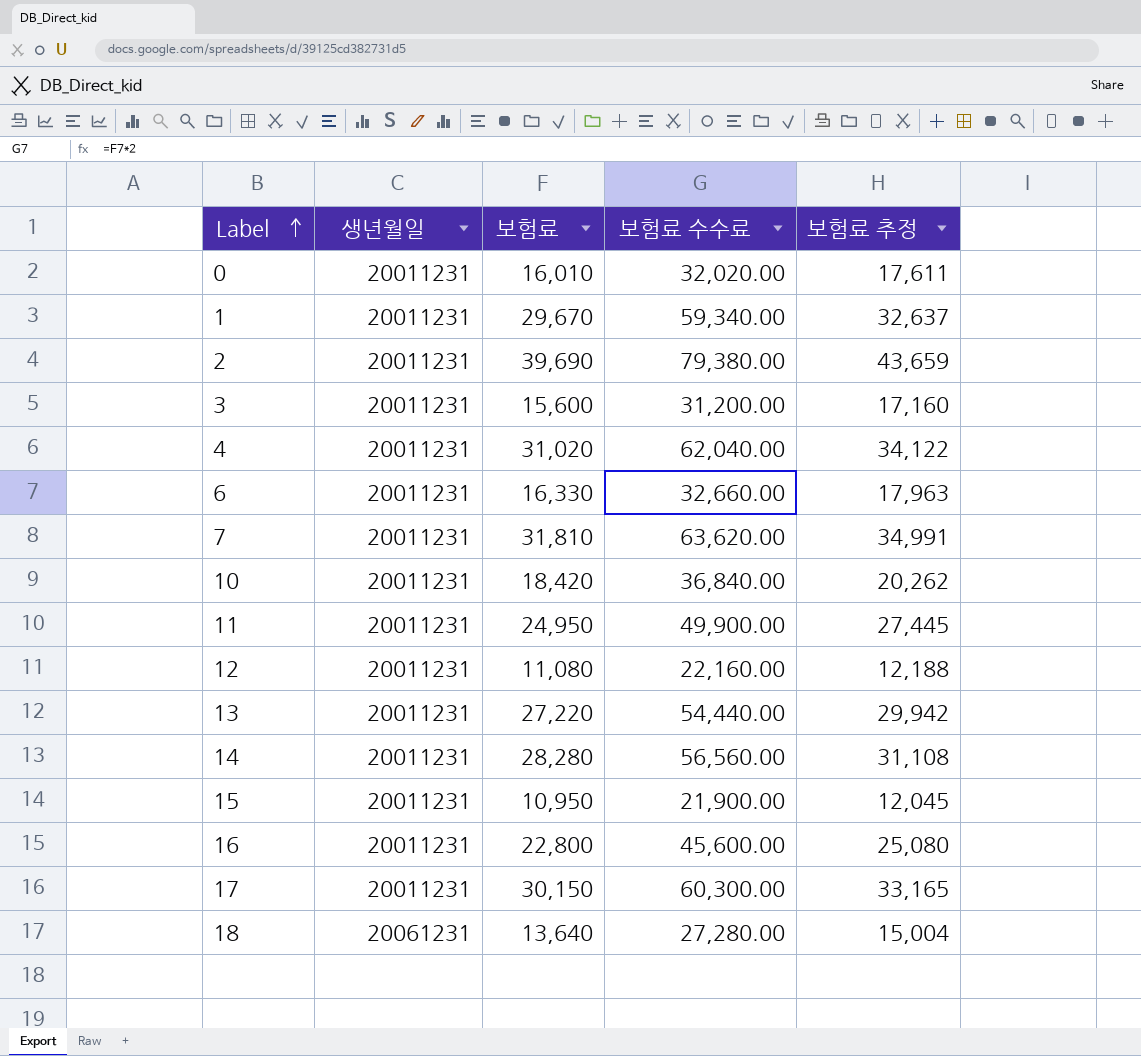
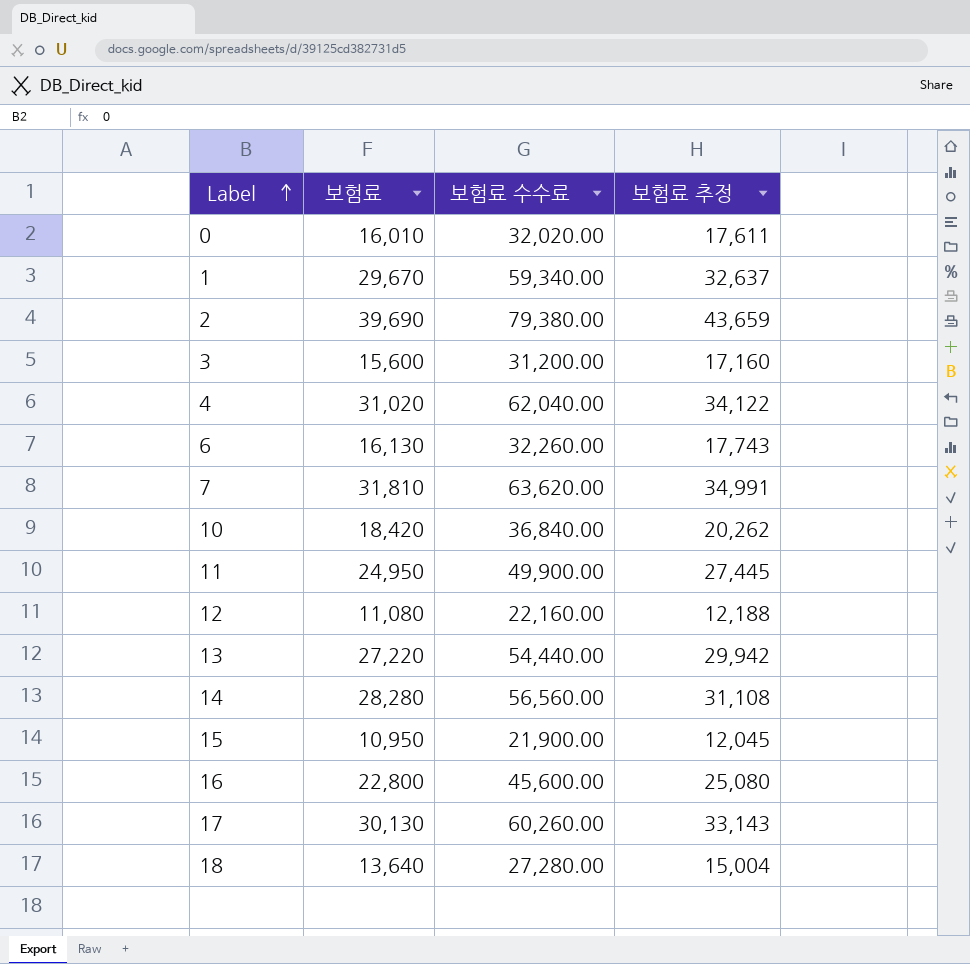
column 생년월일 | position: 2 -> none
6 | 보험료: 16,330 -> 16,130
6 | 보험료 수수료: 32,660.00 -> 32,260.00
6 | 보험료 추정: 17,963 -> 17,743
17 | 보험료: 30,150 -> 30,130
17 | 보험료 수수료: 60,300.00 -> 60,260.00
17 | 보험료 추정: 33,165 -> 33,143

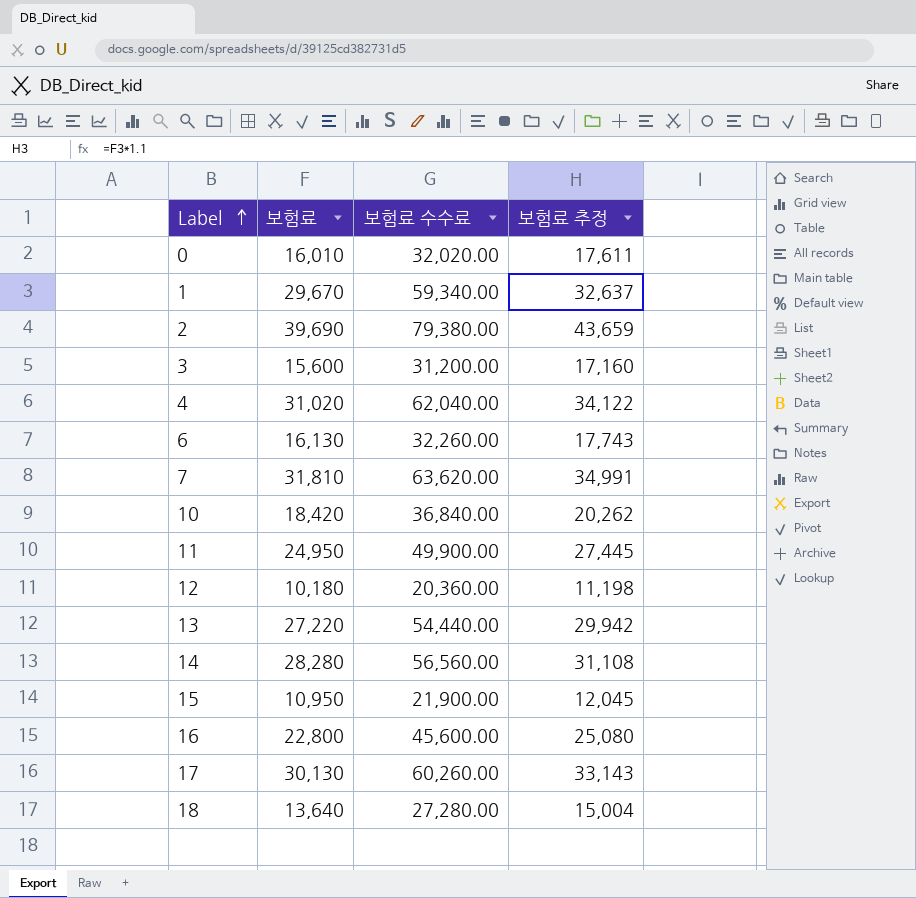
12 | 보험료: 11,080 -> 10,180
12 | 보험료 수수료: 22,160.00 -> 20,360.00
12 | 보험료 추정: 12,188 -> 11,198

